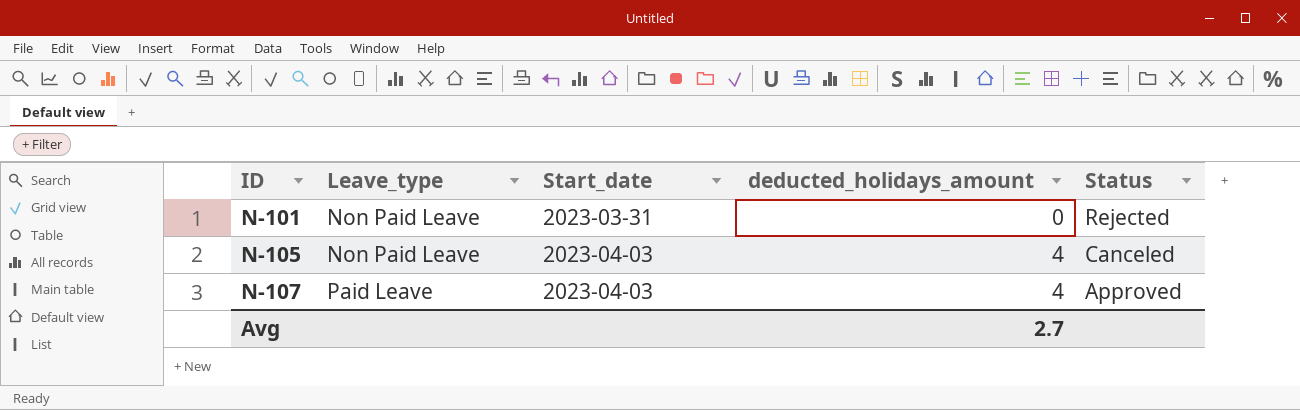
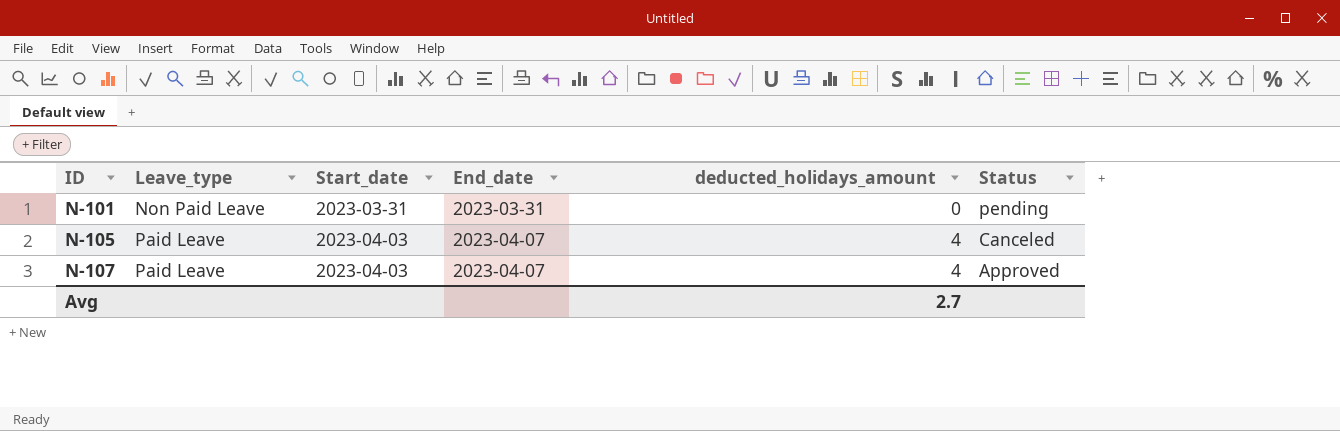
column End_date | position: none -> 4
N-101 | Status: Rejected -> pending
N-105 | Leave_type: Non Paid Leave -> Paid Leave

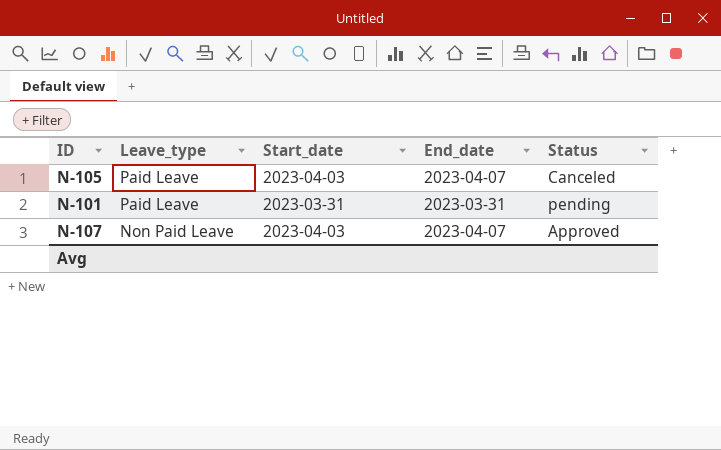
row order: ID ascending -> Leave_type descending
column deducted_holidays_amount | position: 5 -> none
N-101 | Leave_type: Non Paid Leave -> Paid Leave
N-107 | Leave_type: Paid Leave -> Non Paid Leave

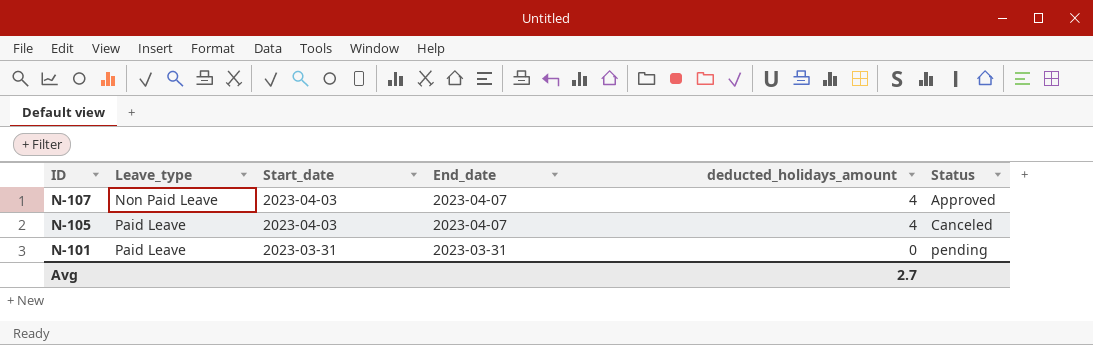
row order: Leave_type descending -> ID descending
column deducted_holidays_amount | position: none -> 5

